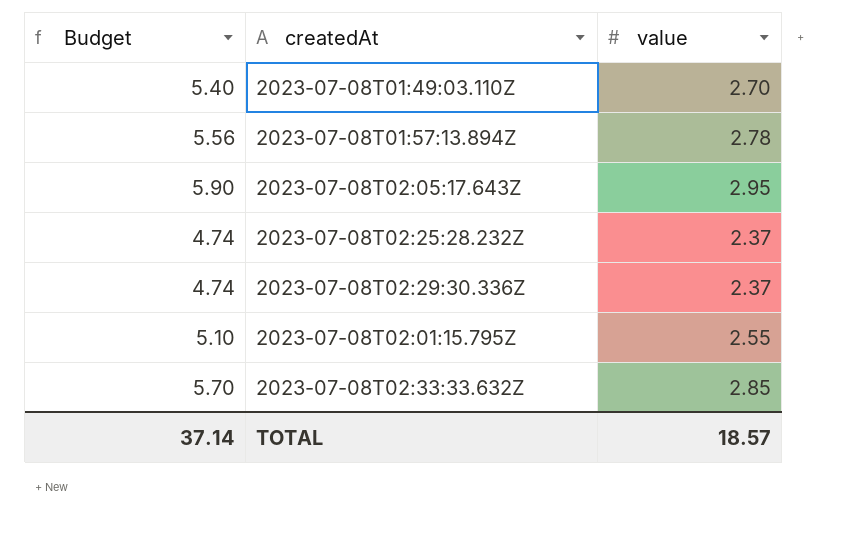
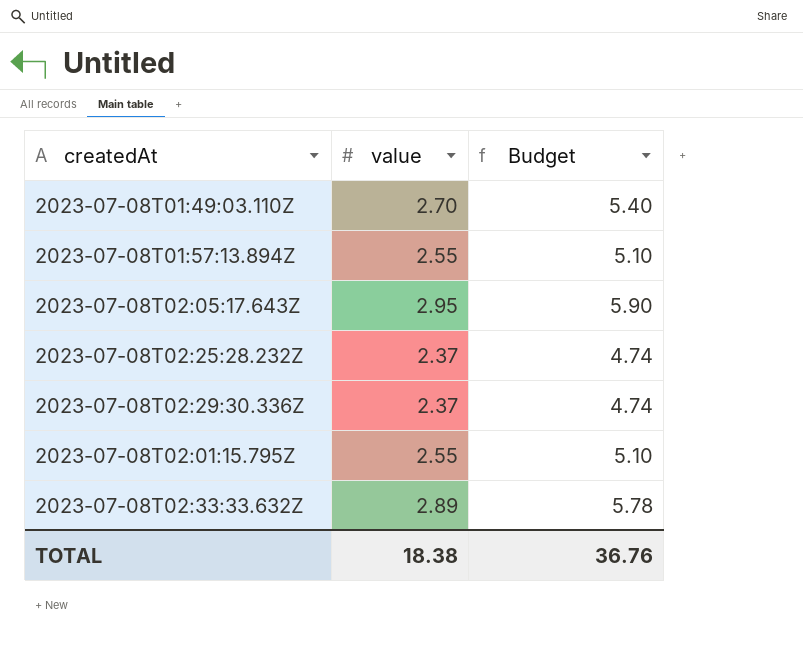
column Budget | position: 1 -> 3
2023-07-08T01:57:13.894Z | value: 2.78 -> 2.55
2023-07-08T01:57:13.894Z | Budget: 5.56 -> 5.10
2023-07-08T02:33:33.632Z | value: 2.85 -> 2.89
2023-07-08T02:33:33.632Z | Budget: 5.70 -> 5.78
TOTAL | value: 18.57 -> 18.38
TOTAL | Budget: 37.14 -> 36.76

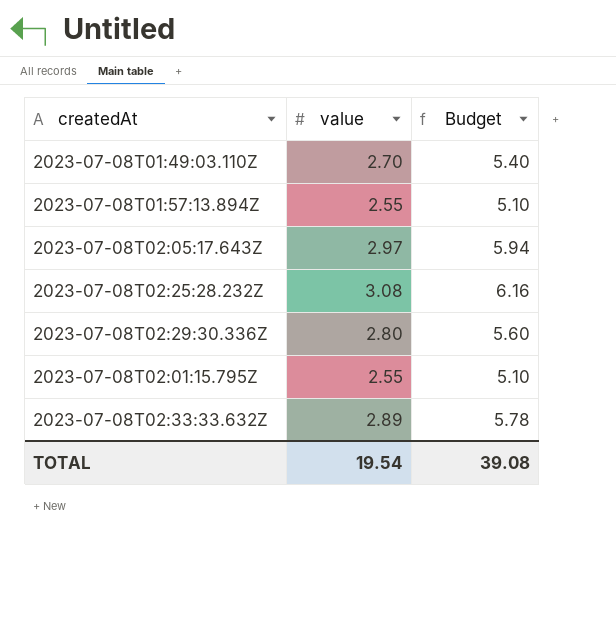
2023-07-08T02:05:17.643Z | value: 2.95 -> 2.97
2023-07-08T02:05:17.643Z | Budget: 5.90 -> 5.94
2023-07-08T02:25:28.232Z | value: 2.37 -> 3.08
2023-07-08T02:25:28.232Z | Budget: 4.74 -> 6.16
2023-07-08T02:29:30.336Z | value: 2.37 -> 2.80
2023-07-08T02:29:30.336Z | Budget: 4.74 -> 5.60
TOTAL | value: 18.38 -> 19.54
TOTAL | Budget: 36.76 -> 39.08

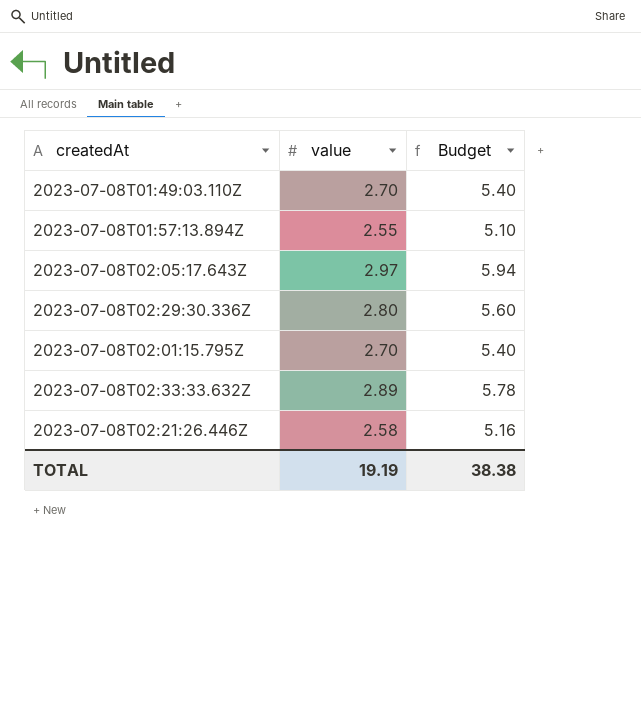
row 2023-07-08T02:25:28.232Z: 3.08 | 6.16 -> none
2023-07-08T02:01:15.795Z | value: 2.55 -> 2.70
2023-07-08T02:01:15.795Z | Budget: 5.10 -> 5.40
row 2023-07-08T02:21:26.446Z: none -> 2.58 | 5.16
TOTAL | value: 19.54 -> 19.19
TOTAL | Budget: 39.08 -> 38.38

